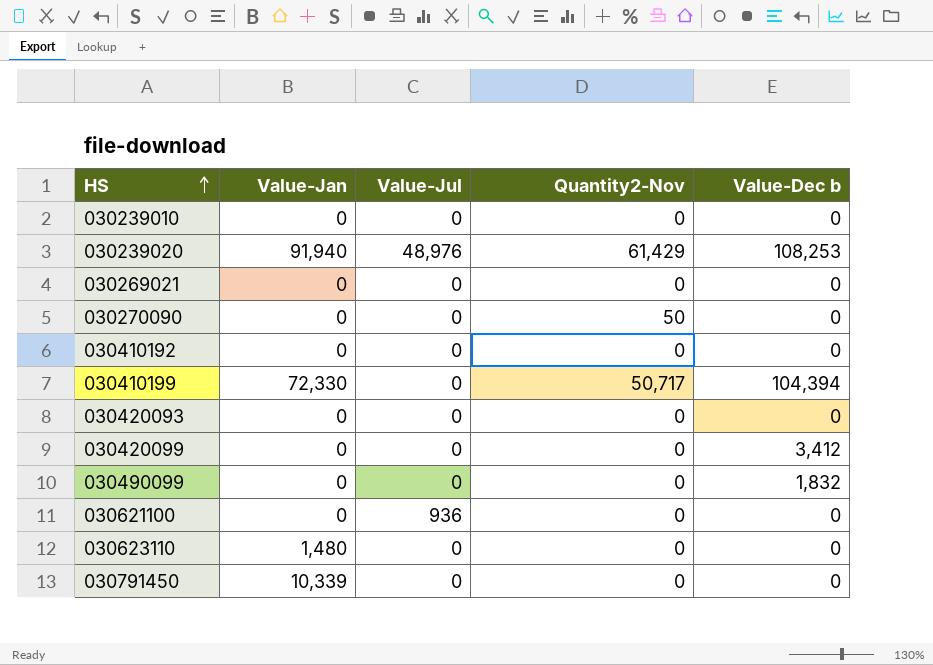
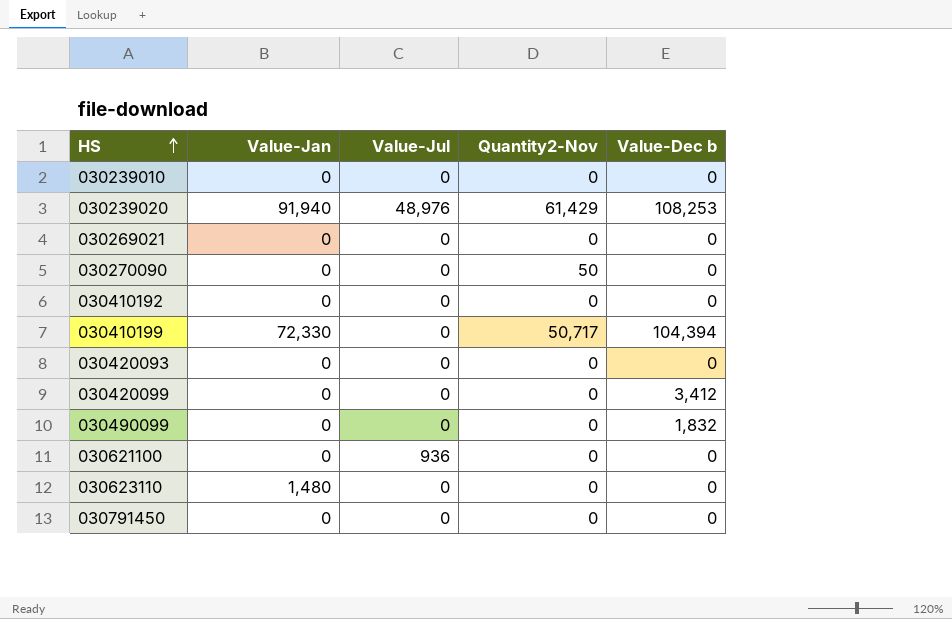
030791450 | Value-Jan: 10,339 -> 0

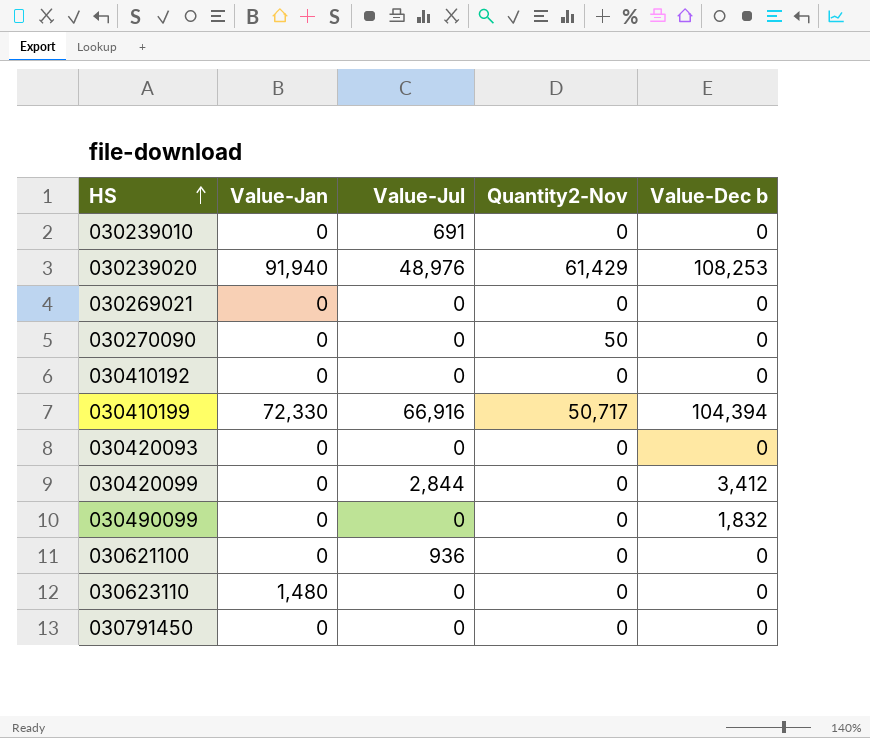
030239010 | Value-Jul: 0 -> 691
030410199 | Value-Jul: 0 -> 66,916
030420099 | Value-Jul: 0 -> 2,844

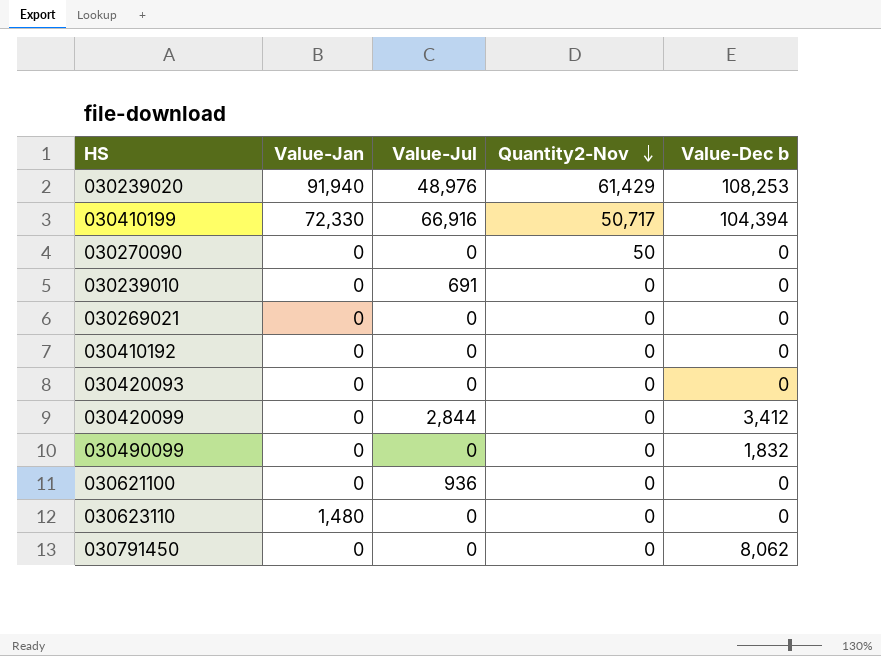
row order: HS ascending -> Quantity2-Nov descending
030791450 | Value-Dec b: 0 -> 8,062

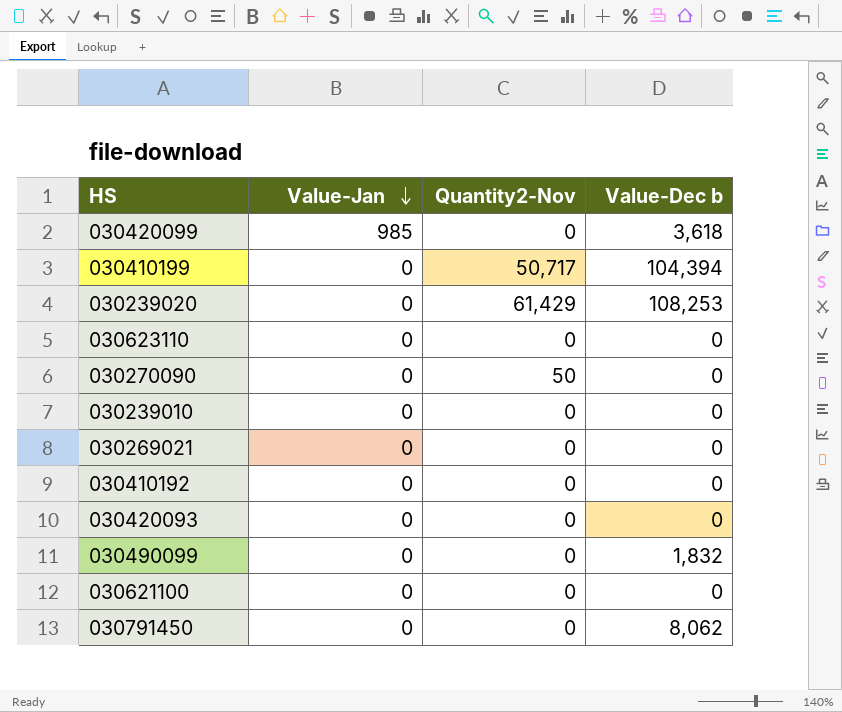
row order: Quantity2-Nov descending -> Value-Jan descending
column Value-Jul | position: 3 -> none
030420099 | Value-Jan: 0 -> 985
030420099 | Value-Dec b: 3,412 -> 3,618
030410199 | Value-Jan: 72,330 -> 0
030239020 | Value-Jan: 91,940 -> 0
030623110 | Value-Jan: 1,480 -> 0

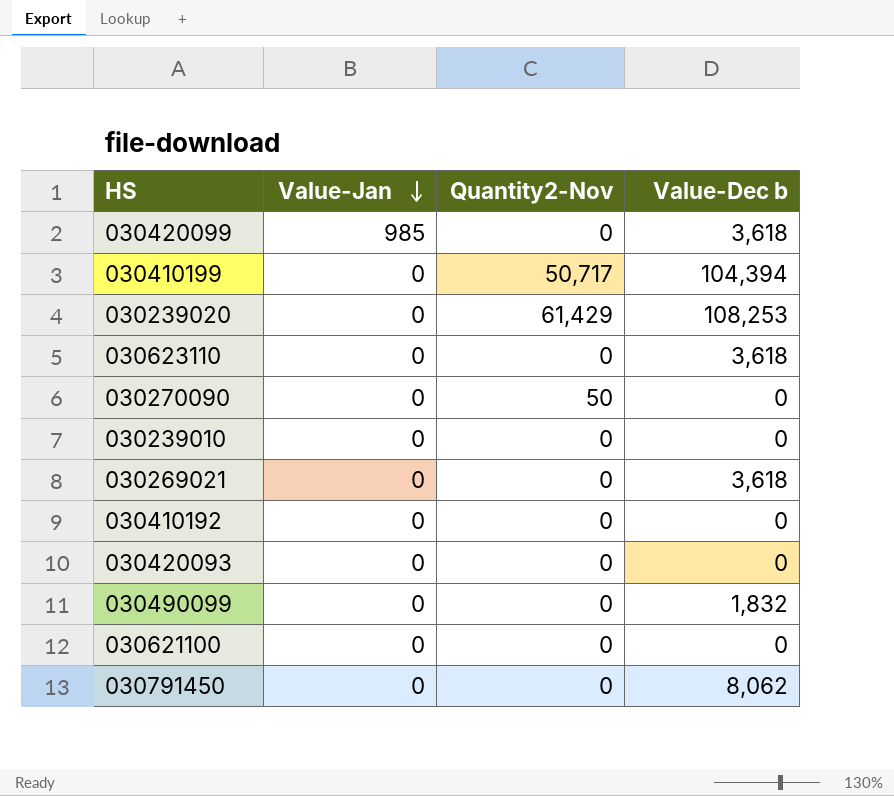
030623110 | Value-Dec b: 0 -> 3,618
030269021 | Value-Dec b: 0 -> 3,618

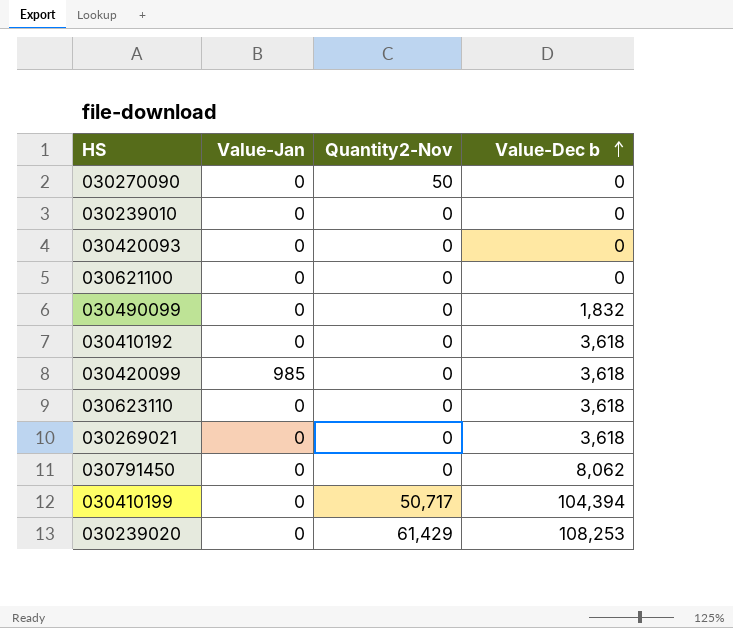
row order: Value-Jan descending -> Value-Dec b ascending
030410192 | Value-Dec b: 0 -> 3,618

